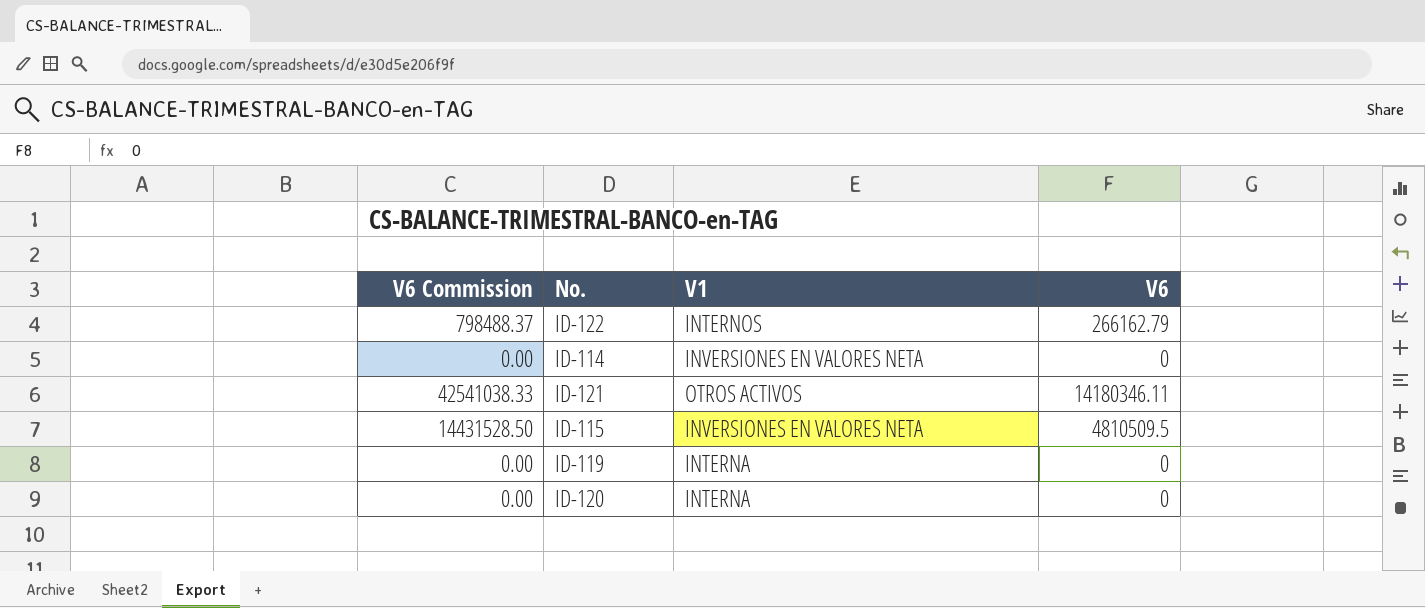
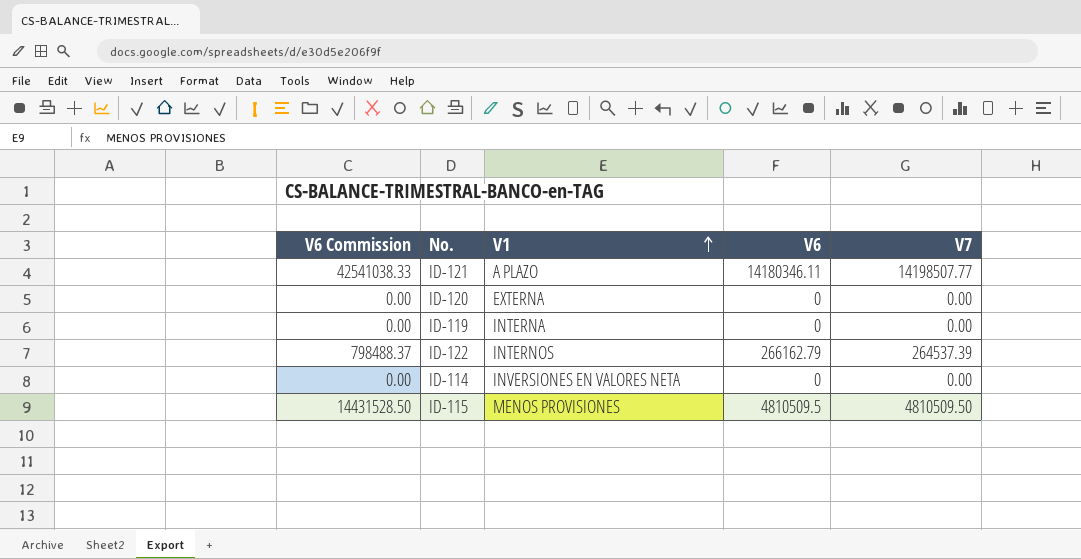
row order: none -> V1 ascending
column V7 | position: none -> 5
ID-121 | V1: OTROS ACTIVOS -> A PLAZO
ID-120 | V1: INTERNA -> EXTERNA
ID-115 | V1: INVERSIONES EN VALORES NETA -> MENOS PROVISIONES

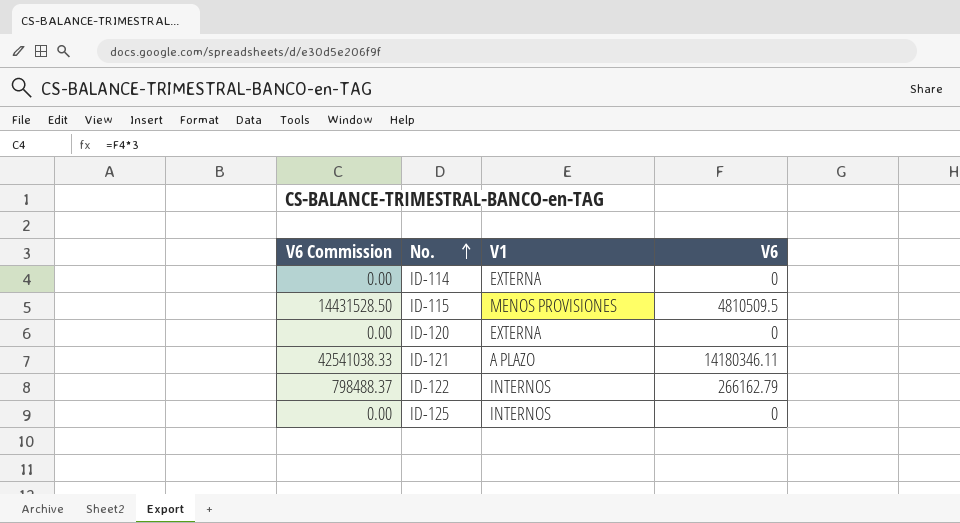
row order: V1 ascending -> No. ascending
column V7 | position: 5 -> none
row ID-119: 0.00 | INTERNA | 0 | 0.00 -> none
ID-114 | V1: INVERSIONES EN VALORES NETA -> EXTERNA
row ID-125: none -> 0.00 | INTERNOS | 0

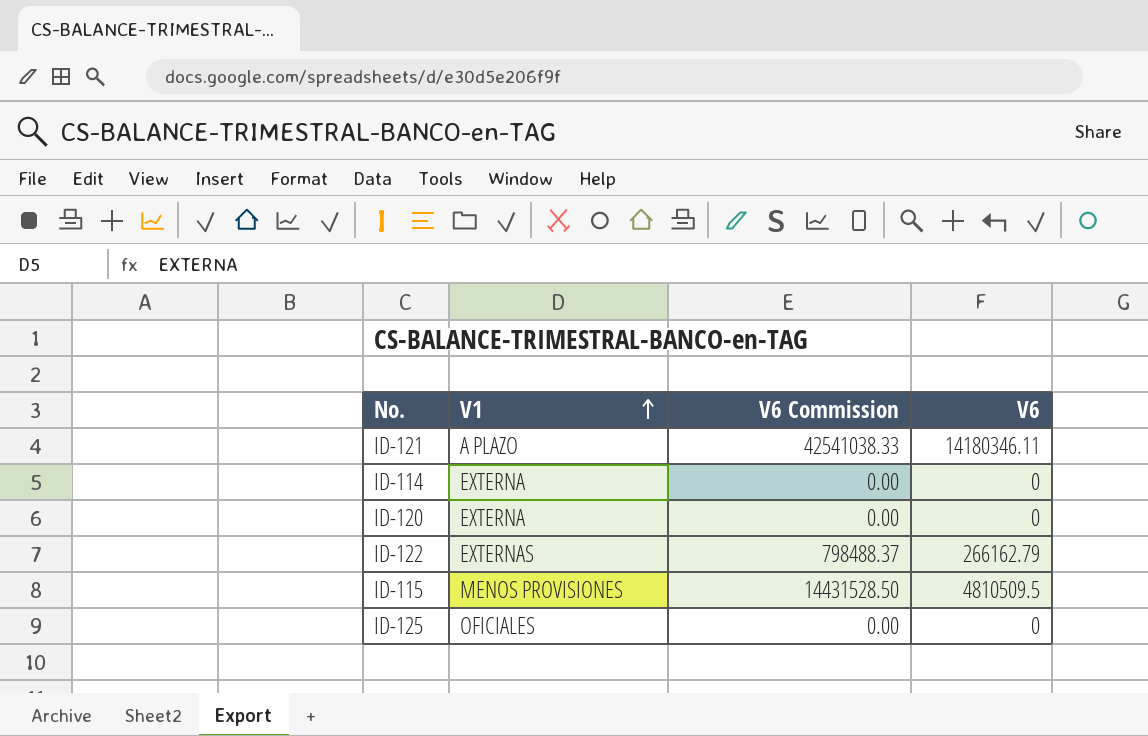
row order: No. ascending -> V1 ascending
column V6 Commission | position: 1 -> 3
ID-122 | V1: INTERNOS -> EXTERNAS
ID-125 | V1: INTERNOS -> OFICIALES

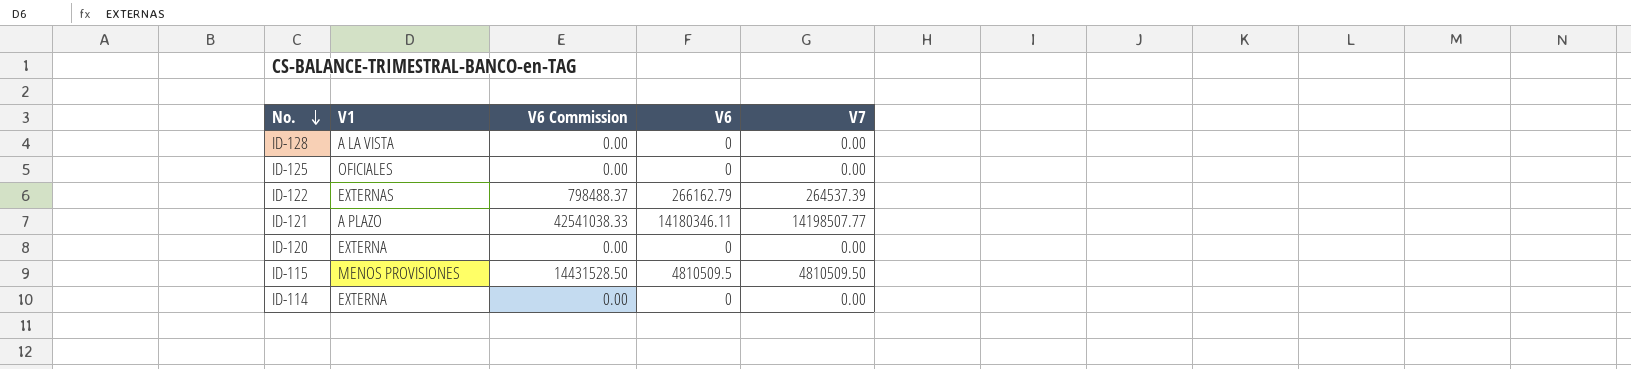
row order: V1 ascending -> No. descending
column V7 | position: none -> 5
row ID-128: none -> A LA VISTA | 0.00 | 0 | 0.00

